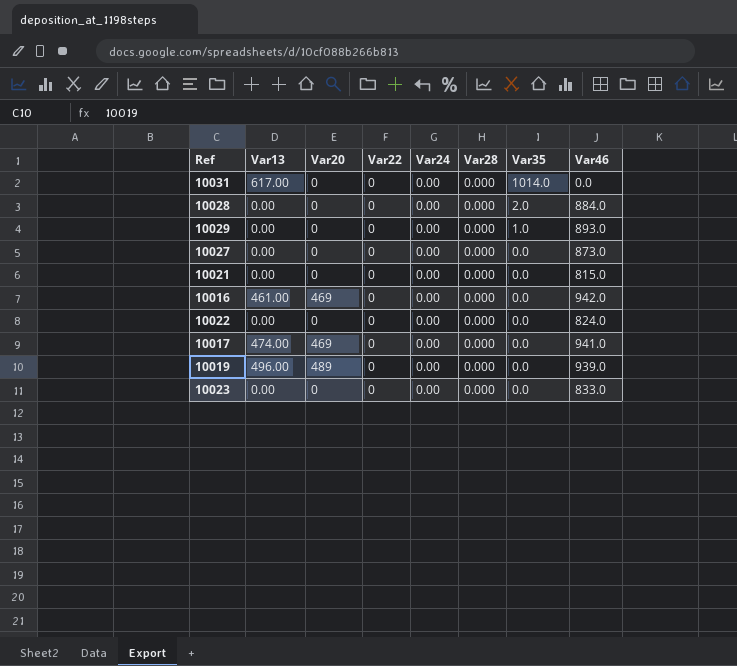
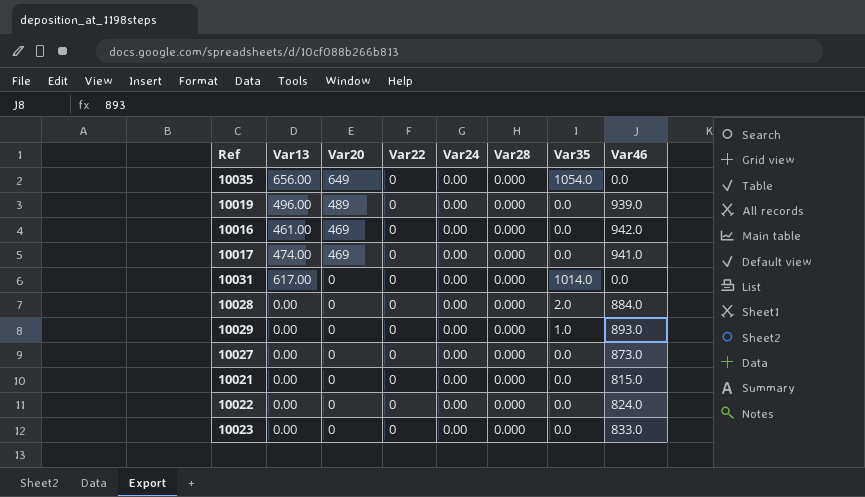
row order: Var35 descending -> Var20 descending
row 10035: none -> 656.00 | 649 | 0 | 0.00 | 0.000 | 1054.0 | 0.0

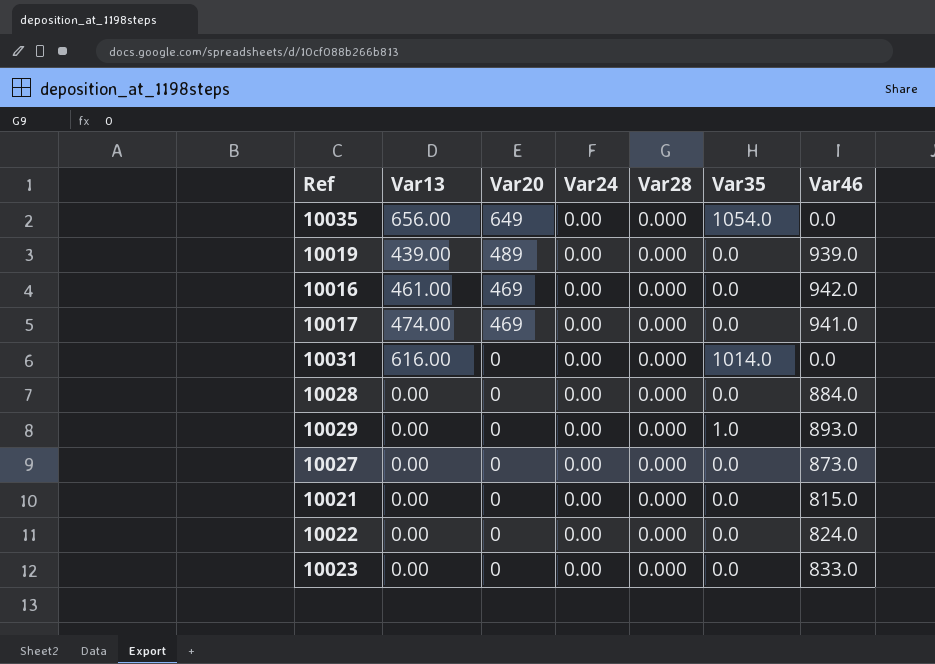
column Var22 | position: 4 -> none
10019 | Var13: 496.00 -> 439.00
10031 | Var13: 617.00 -> 616.00
10028 | Var35: 2.0 -> 0.0

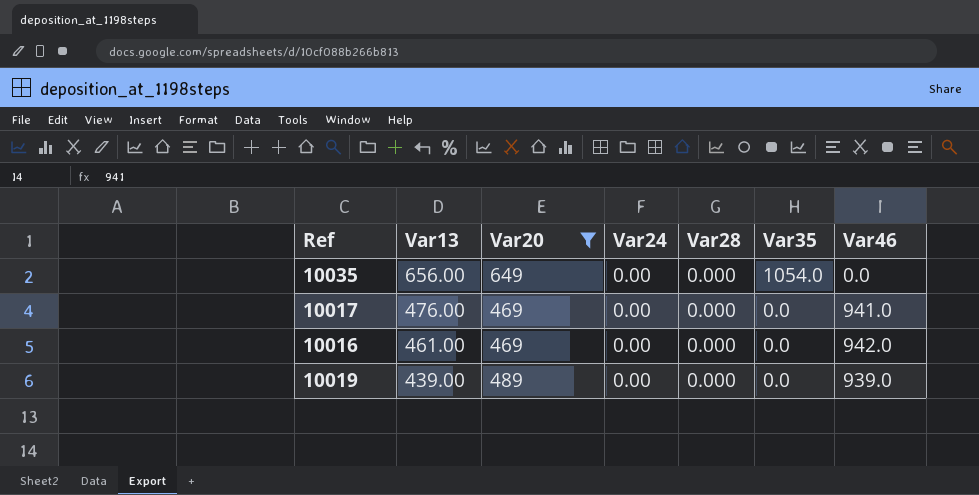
filter: none -> Var20 != 0
row order: Var20 descending -> Var13 descending
10017 | Var13: 474.00 -> 476.00

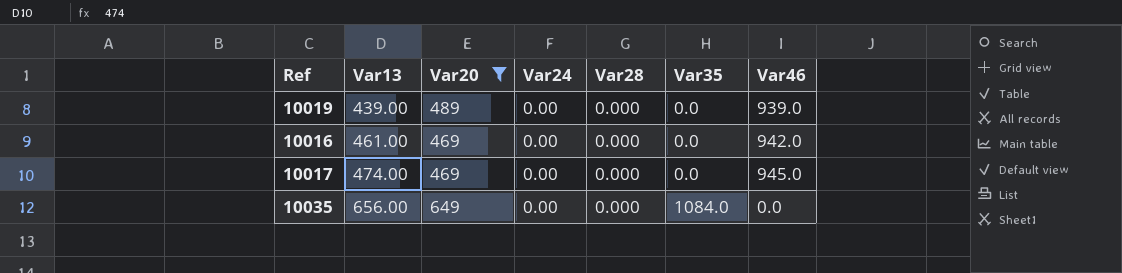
row order: Var13 descending -> Var13 ascending
10017 | Var13: 476.00 -> 474.00
10017 | Var46: 941.0 -> 945.0
10035 | Var35: 1054.0 -> 1084.0

